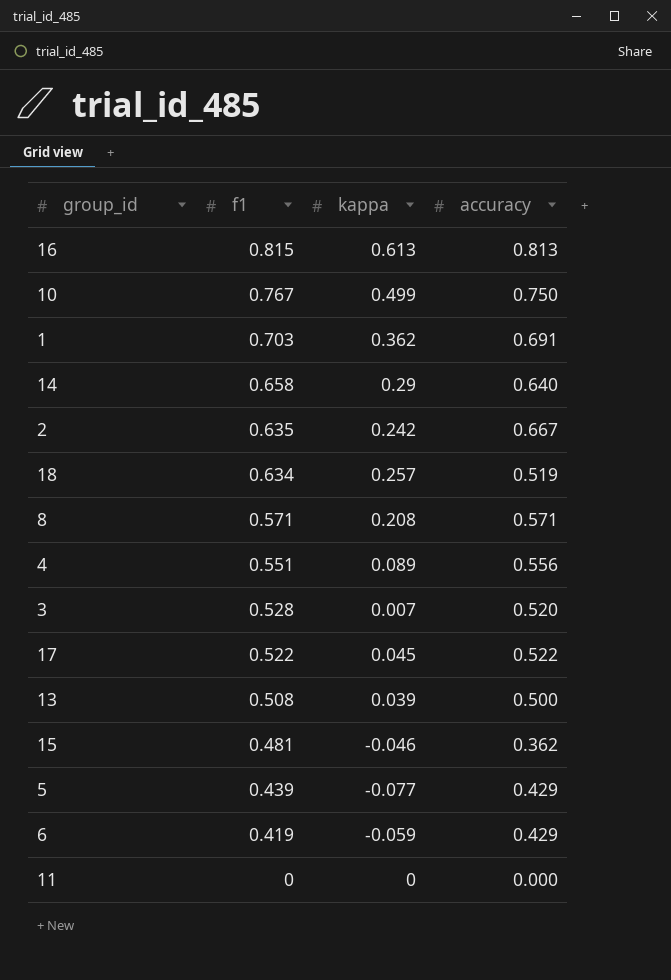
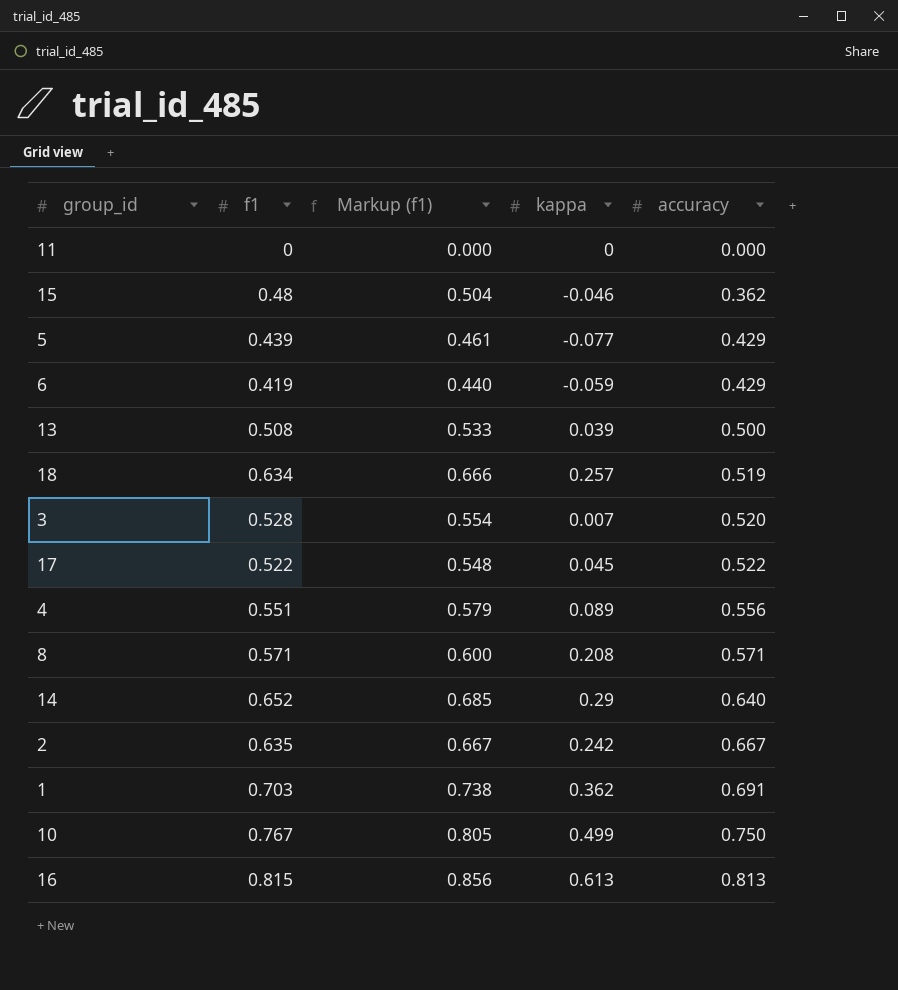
row order: f1 descending -> accuracy ascending
column Markup (f1) | formula: none -> [f1] * 1.05
15 | f1: 0.481 -> 0.48
14 | f1: 0.658 -> 0.652

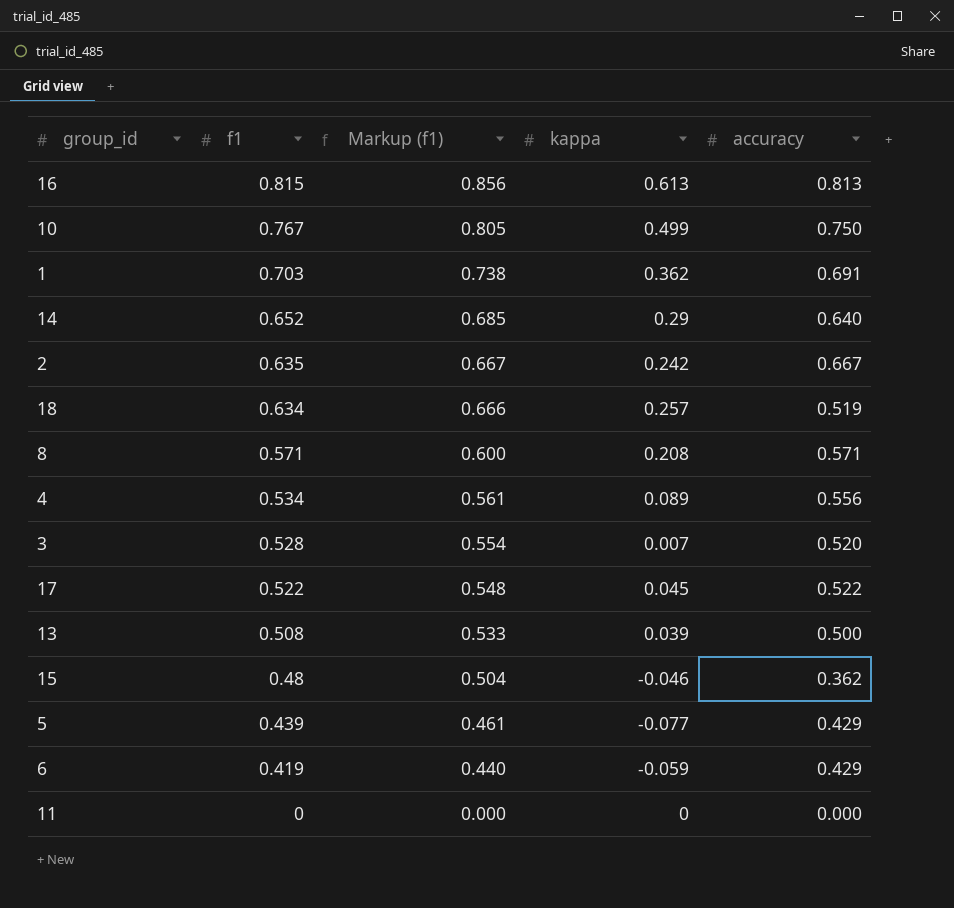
row order: accuracy ascending -> f1 descending
4 | f1: 0.551 -> 0.534
4 | Markup (f1): 0.579 -> 0.561

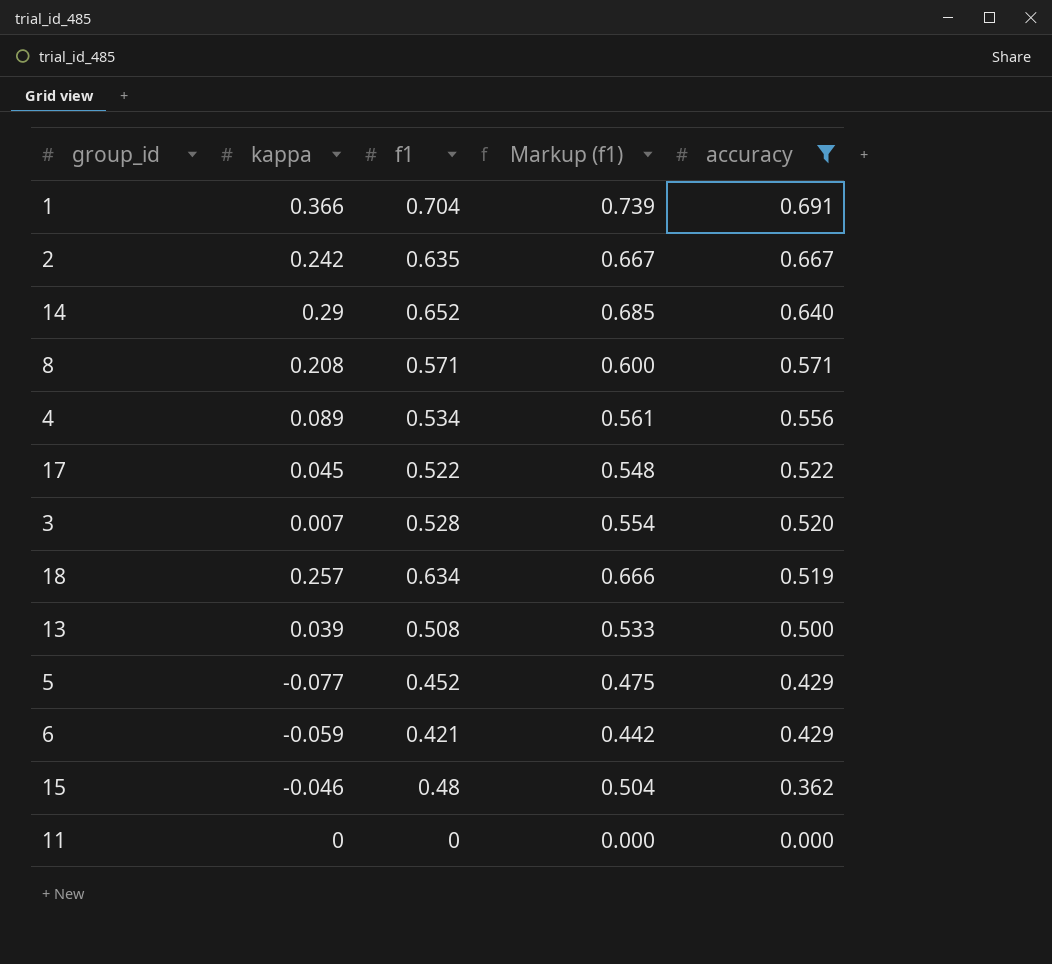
filter: none -> accuracy <= 0.691
row order: f1 descending -> accuracy descending
column kappa | position: 4 -> 2
1 | kappa: 0.362 -> 0.366
1 | f1: 0.703 -> 0.704
1 | Markup (f1): 0.738 -> 0.739
5 | f1: 0.439 -> 0.452
5 | Markup (f1): 0.461 -> 0.475
6 | f1: 0.419 -> 0.421
6 | Markup (f1): 0.440 -> 0.442

